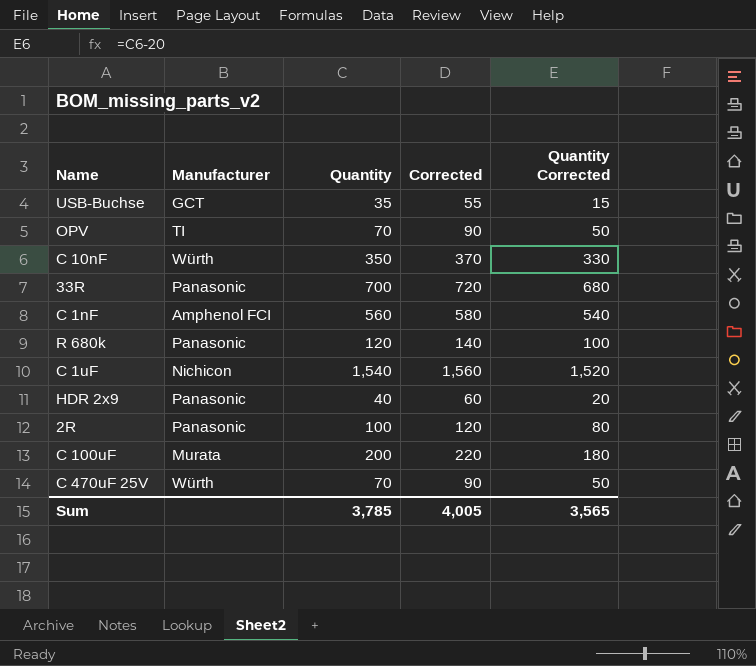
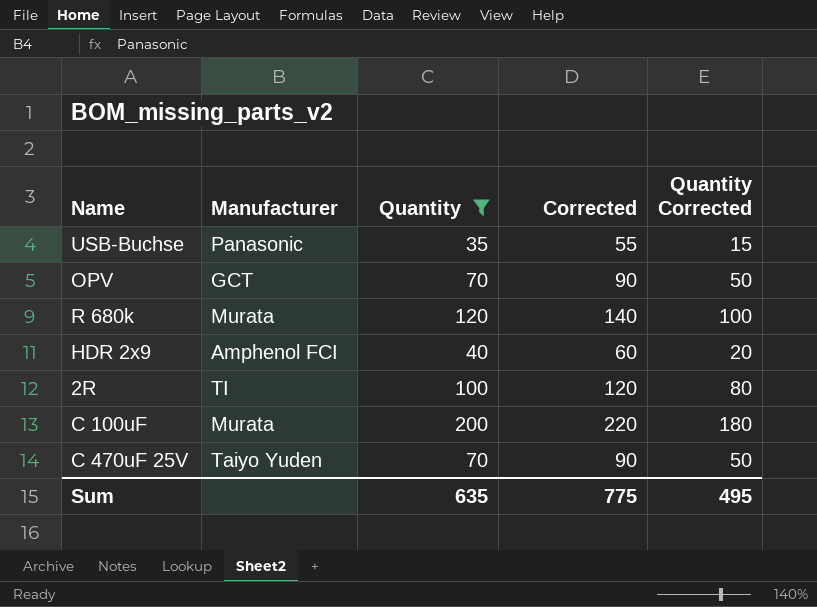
filter: none -> Quantity <= 200
USB-Buchse | Manufacturer: GCT -> Panasonic
OPV | Manufacturer: TI -> GCT
R 680k | Manufacturer: Panasonic -> Murata
HDR 2x9 | Manufacturer: Panasonic -> Amphenol FCI
2R | Manufacturer: Panasonic -> TI
C 470uF 25V | Manufacturer: Würth -> Taiyo Yuden
Sum | Quantity: 3,785 -> 635
Sum | Corrected: 4,005 -> 775
Sum | Quantity Corrected: 3,565 -> 495

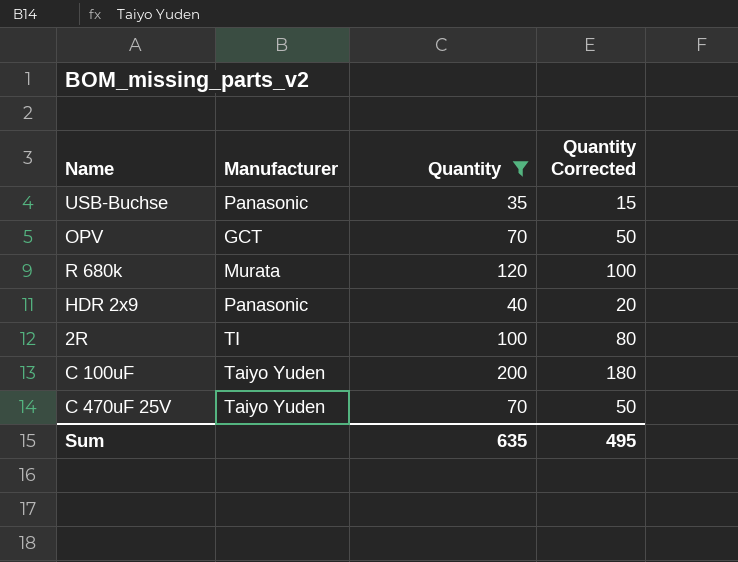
column Corrected | formula: [Quantity] + 20 -> none
HDR 2x9 | Manufacturer: Amphenol FCI -> Panasonic
C 100uF | Manufacturer: Murata -> Taiyo Yuden

